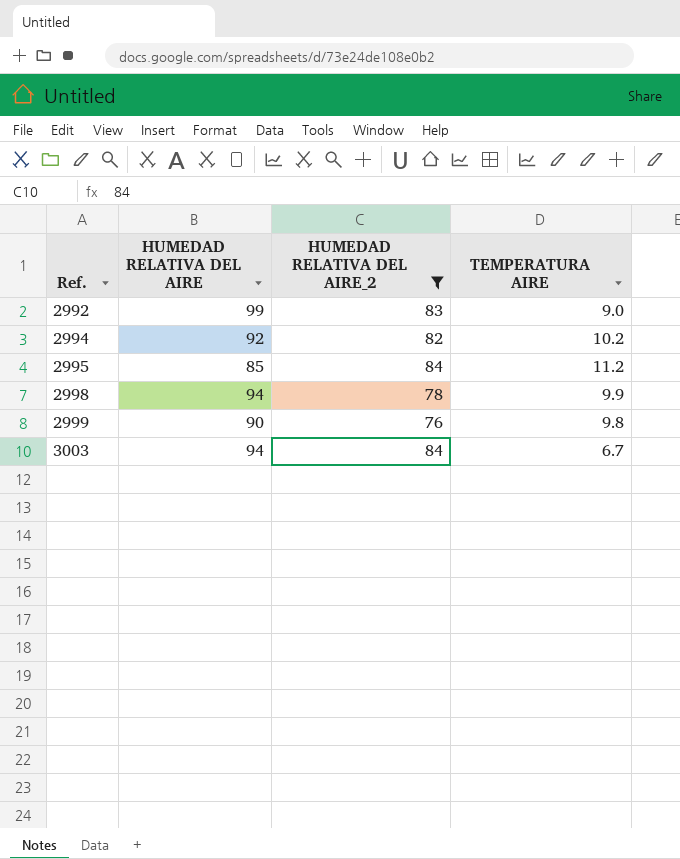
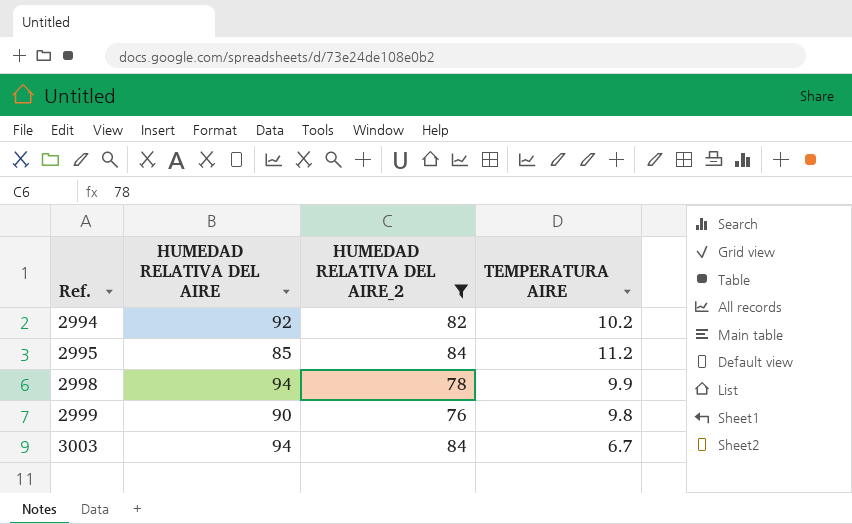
row 2992: 99 | 83 | 9.0 -> none

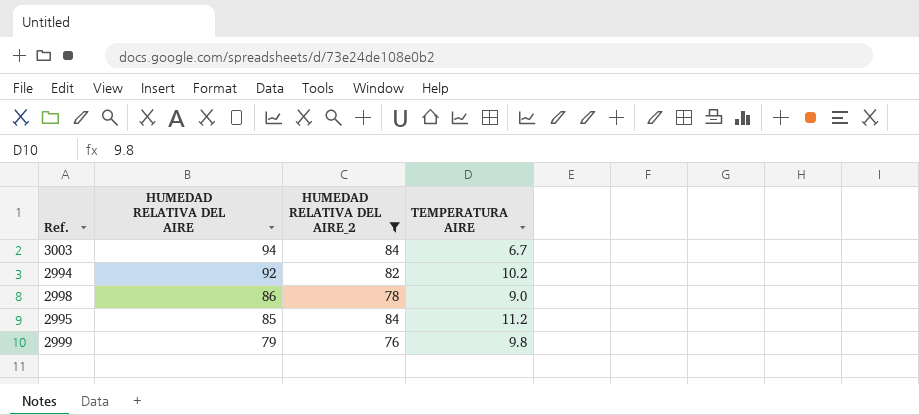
row order: Ref. ascending -> HUMEDAD RELATIVA DEL AIRE descending
2998 | HUMEDAD RELATIVA DEL AIRE: 94 -> 86
2998 | TEMPERATURA AIRE: 9.9 -> 9.0
2999 | HUMEDAD RELATIVA DEL AIRE: 90 -> 79

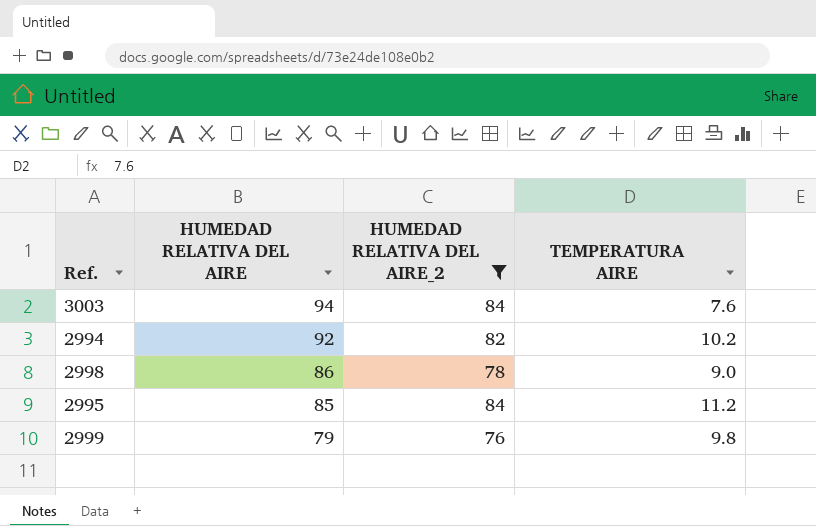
3003 | TEMPERATURA AIRE: 6.7 -> 7.6

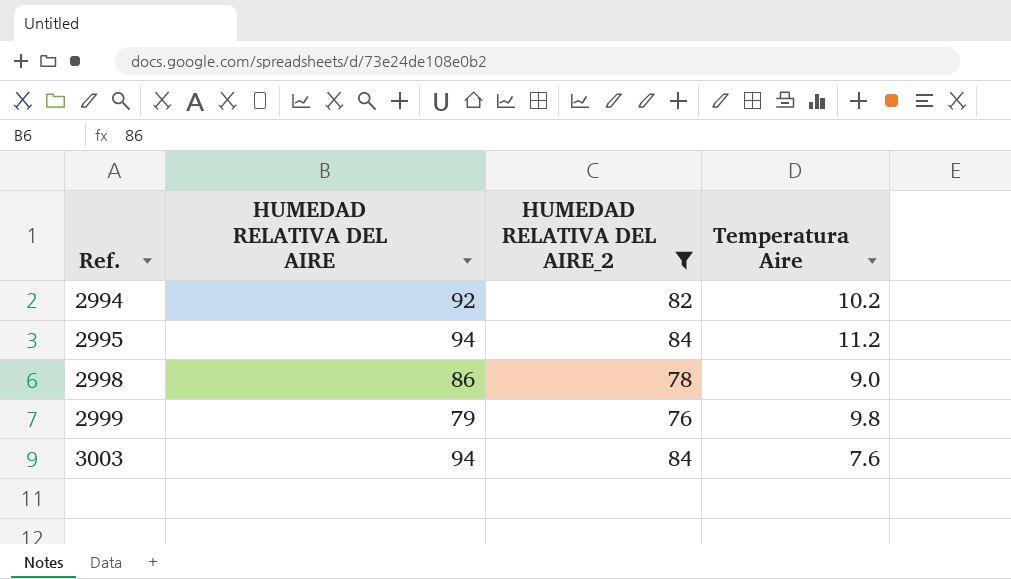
row order: HUMEDAD RELATIVA DEL AIRE descending -> Ref. ascending
column name: TEMPERATURA AIRE -> Temperatura Aire
2995 | HUMEDAD RELATIVA DEL AIRE: 85 -> 94

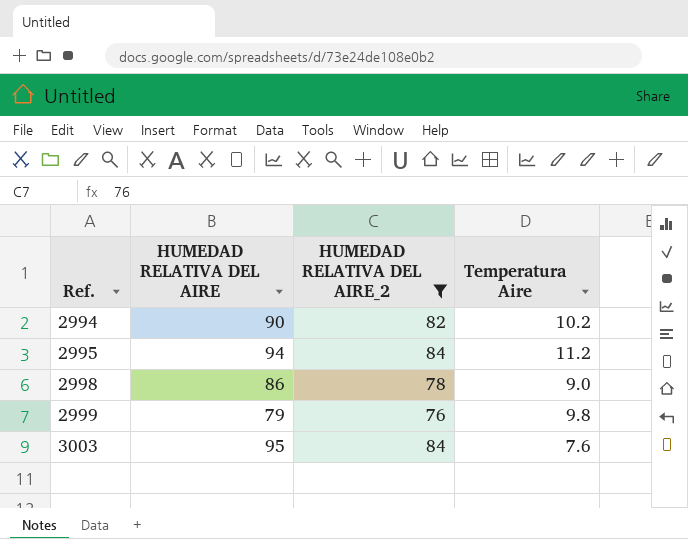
2994 | HUMEDAD RELATIVA DEL AIRE: 92 -> 90
3003 | HUMEDAD RELATIVA DEL AIRE: 94 -> 95

